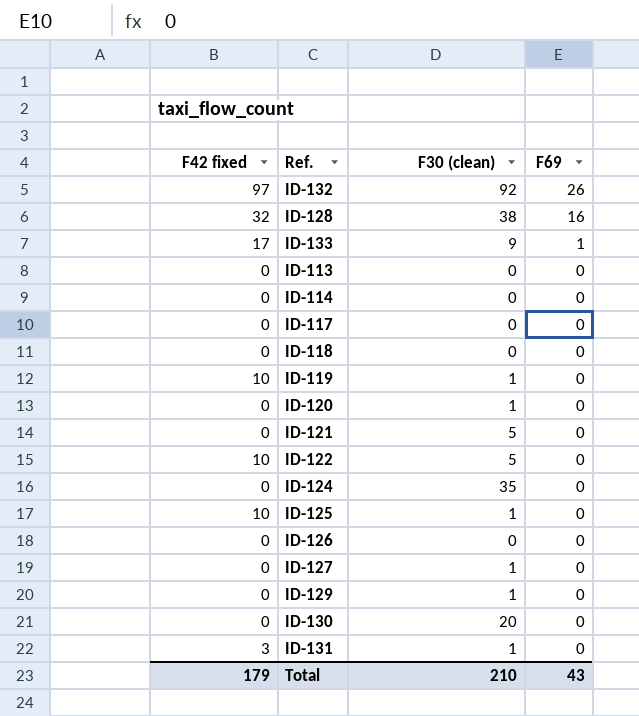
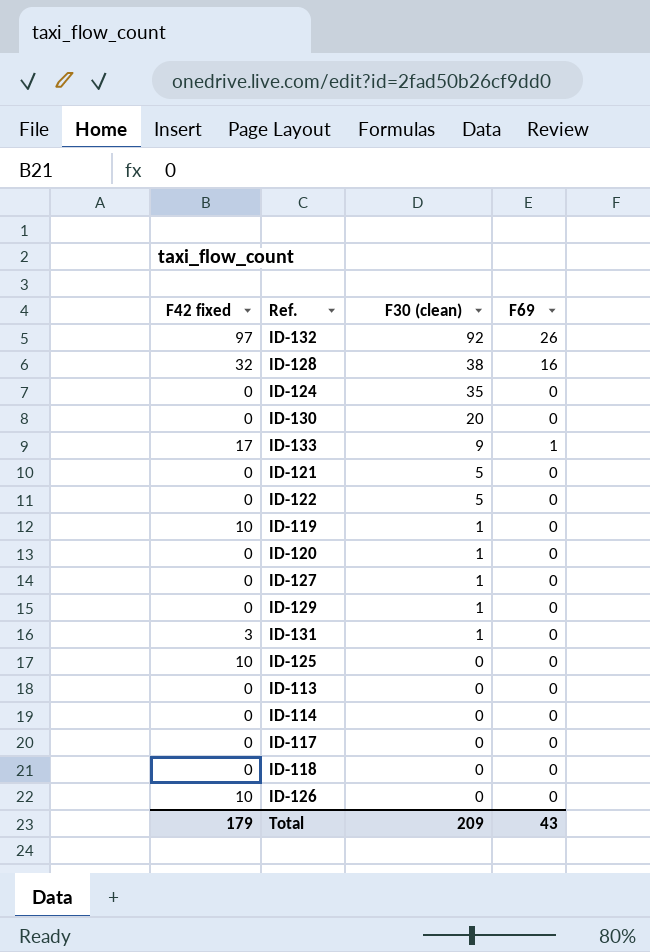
row order: F69 descending -> F30 (clean) descending
ID-122 | F42 fixed: 10 -> 0
ID-125 | F30 (clean): 1 -> 0
ID-126 | F42 fixed: 0 -> 10
Total | F30 (clean): 210 -> 209

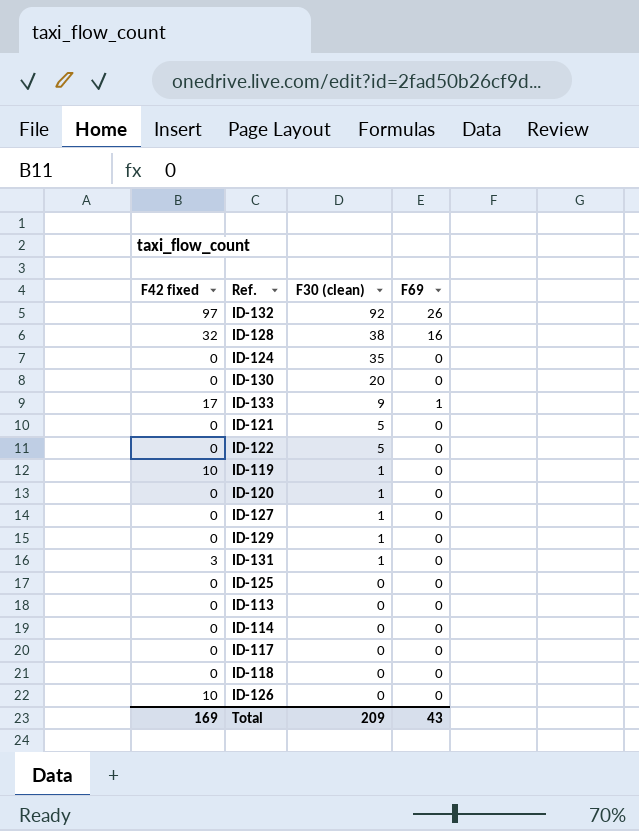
ID-125 | F42 fixed: 10 -> 0
Total | F42 fixed: 179 -> 169

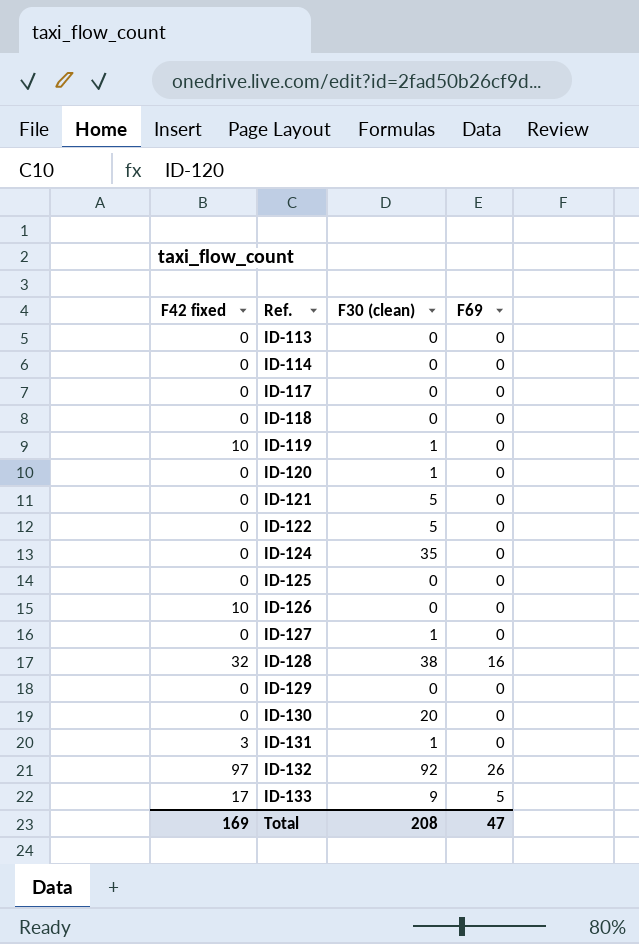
row order: F30 (clean) descending -> Ref. ascending
ID-129 | F30 (clean): 1 -> 0
ID-133 | F69: 1 -> 5
Total | F30 (clean): 209 -> 208
Total | F69: 43 -> 47

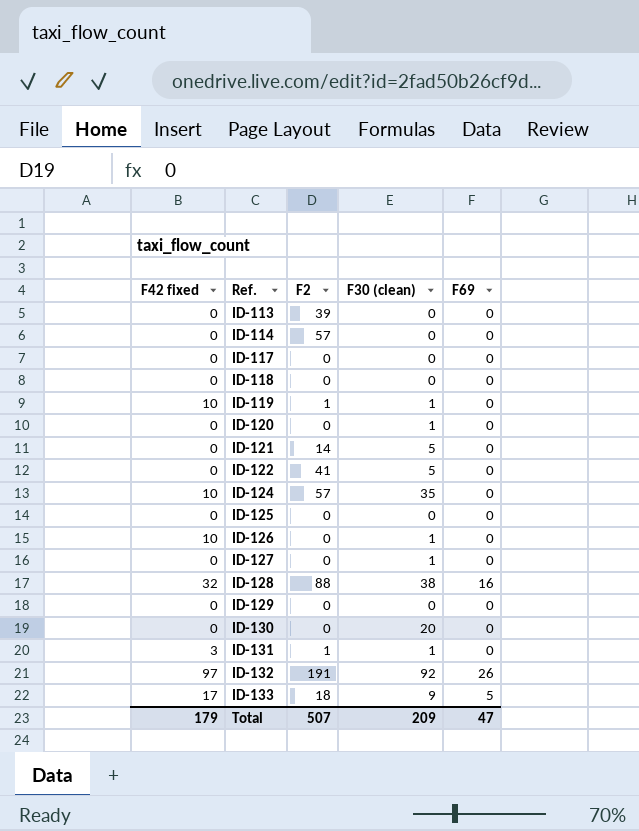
column F2 | position: none -> 3
ID-124 | F42 fixed: 0 -> 10
ID-126 | F30 (clean): 0 -> 1
Total | F42 fixed: 169 -> 179
Total | F30 (clean): 208 -> 209

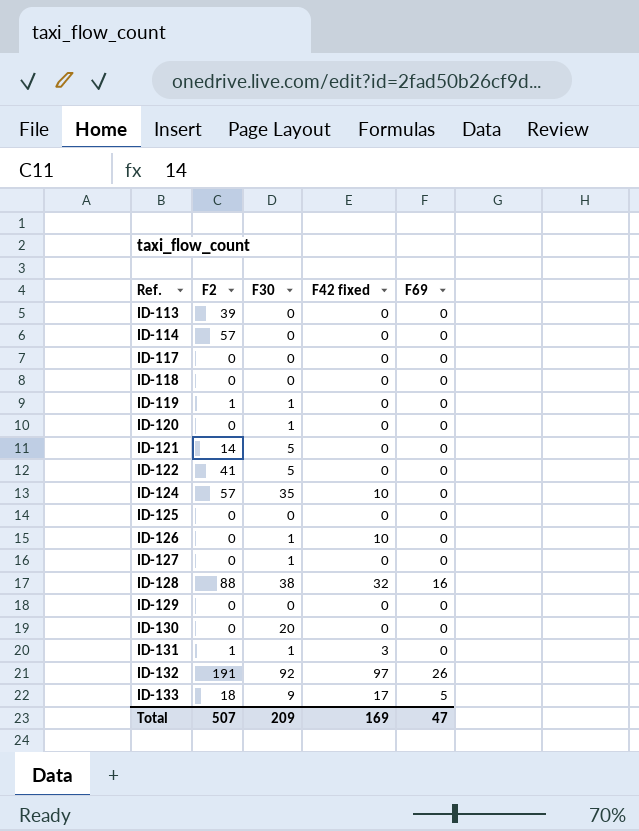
column name: F30 (clean) -> F30
column F42 fixed | position: 1 -> 4
ID-119 | F42 fixed: 10 -> 0
Total | F42 fixed: 179 -> 169

